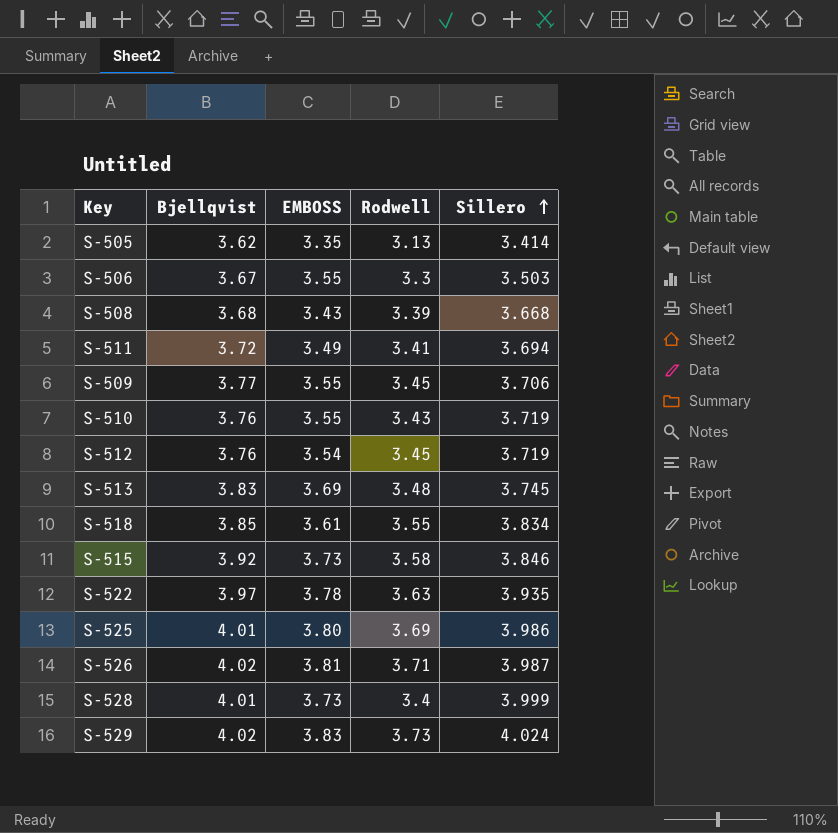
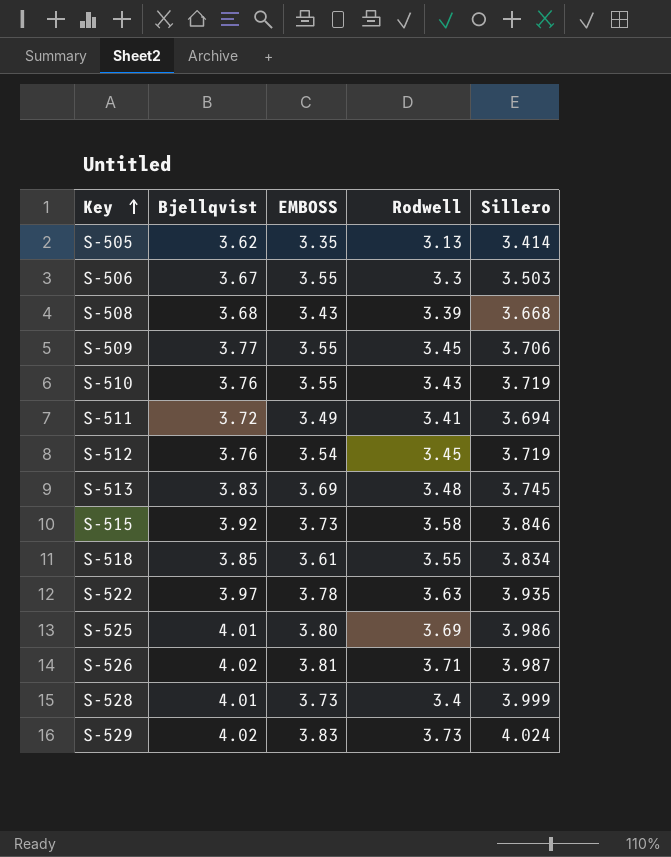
row order: Sillero ascending -> Key ascending

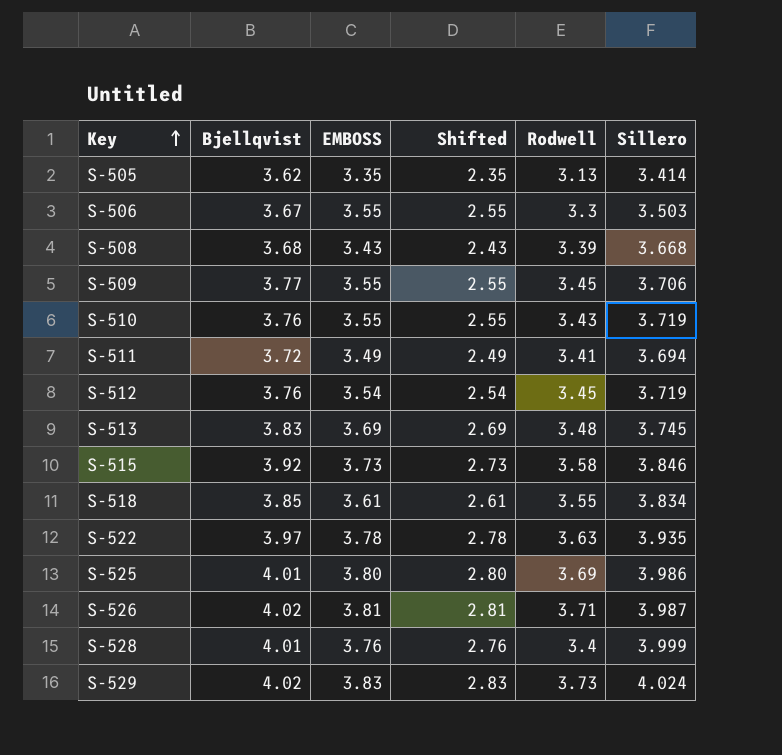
column Shifted | formula: none -> [EMBOSS] - 1
S-528 | EMBOSS: 3.73 -> 3.76

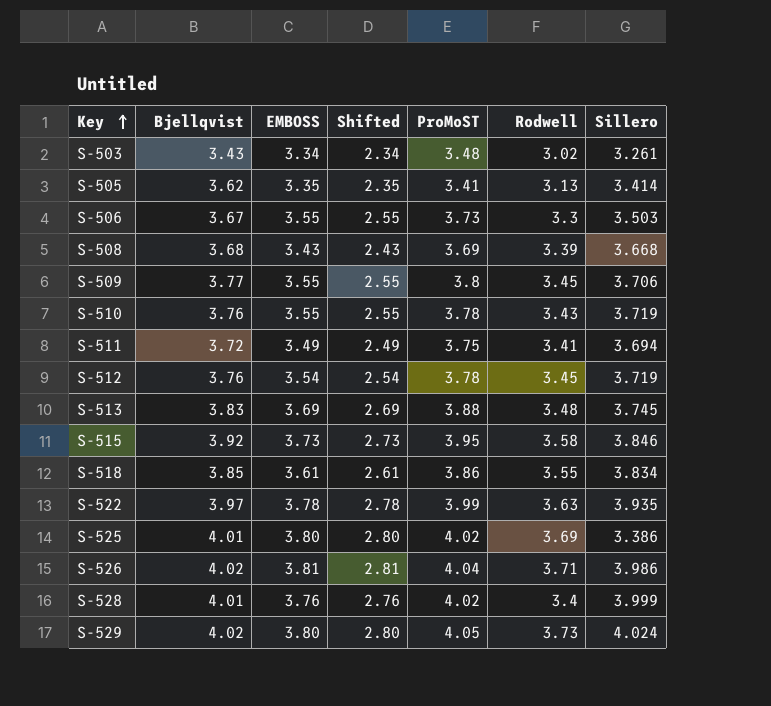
column ProMoST | position: none -> 5
row S-503: none -> 3.43 | 3.34 | 2.34 | 3.48 | 3.02 | 3.261
S-525 | Sillero: 3.986 -> 3.386
S-526 | Sillero: 3.987 -> 3.986
S-529 | EMBOSS: 3.83 -> 3.80
S-529 | Shifted: 2.83 -> 2.80

